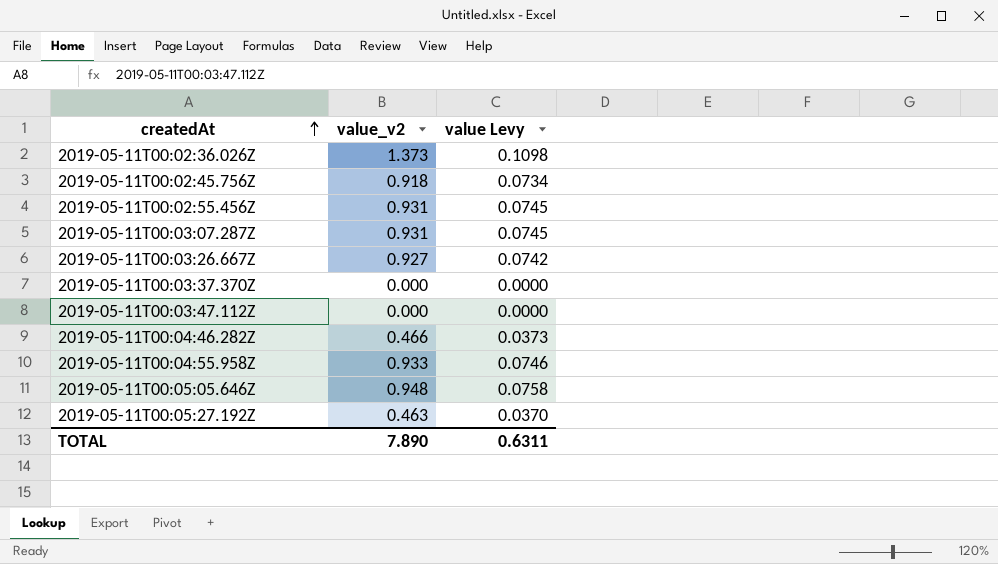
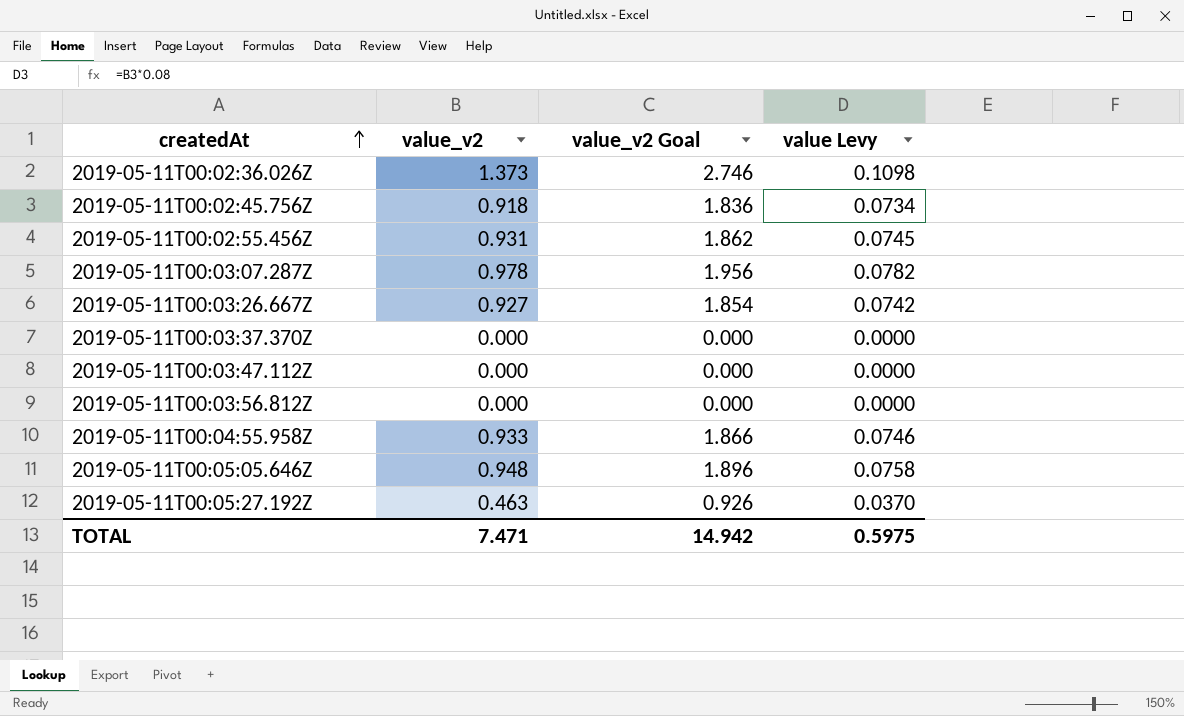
column value_v2 Goal | formula: none -> [value_v2] * 2
row 2019-05-11T00:04:46.282Z: 0.466 | 0.0373 -> none
2019-05-11T00:03:07.287Z | value_v2: 0.931 -> 0.978
2019-05-11T00:03:07.287Z | value Levy: 0.0745 -> 0.0782
row 2019-05-11T00:03:56.812Z: none -> 0.000 | 0.000 | 0.0000
TOTAL | value_v2: 7.890 -> 7.471
TOTAL | value Levy: 0.6311 -> 0.5975

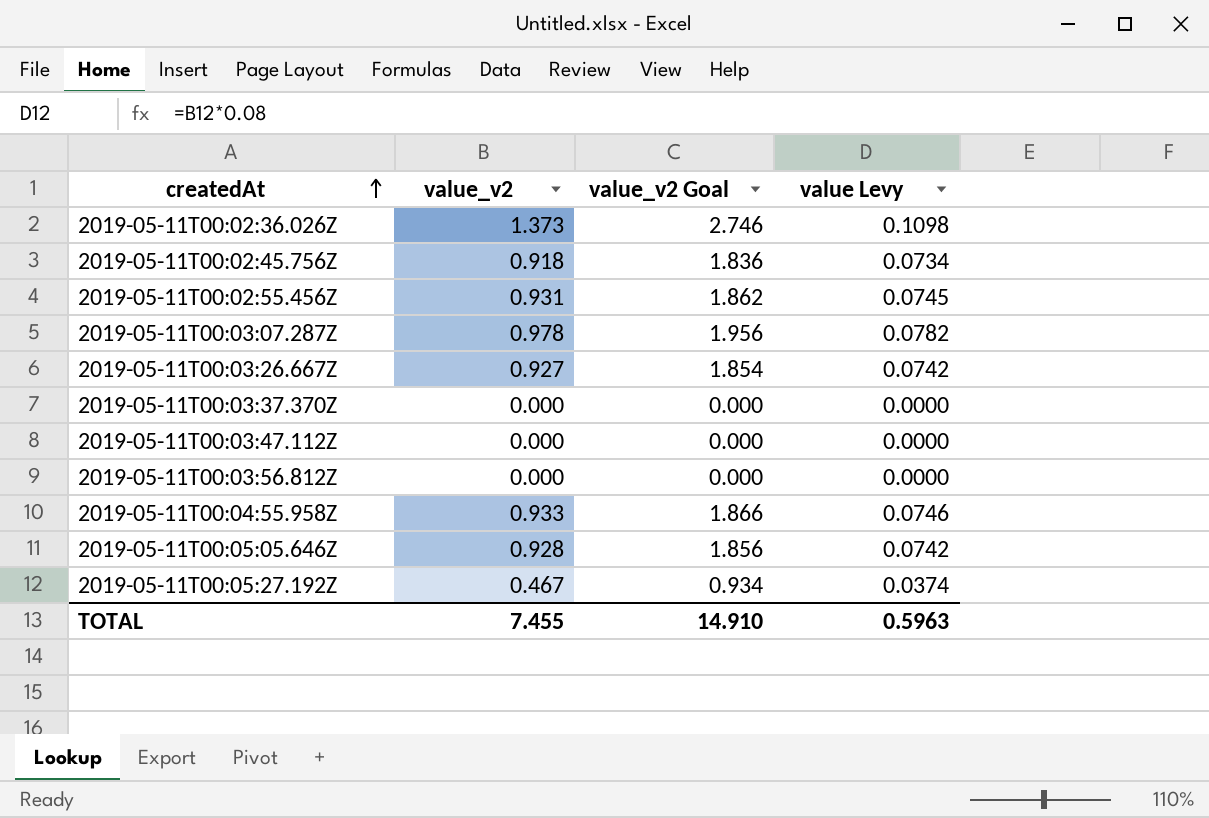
2019-05-11T00:05:05.646Z | value_v2: 0.948 -> 0.928
2019-05-11T00:05:05.646Z | value_v2 Goal: 1.896 -> 1.856
2019-05-11T00:05:05.646Z | value Levy: 0.0758 -> 0.0742
2019-05-11T00:05:27.192Z | value_v2: 0.463 -> 0.467
2019-05-11T00:05:27.192Z | value_v2 Goal: 0.926 -> 0.934
2019-05-11T00:05:27.192Z | value Levy: 0.0370 -> 0.0374
TOTAL | value_v2: 7.471 -> 7.455
TOTAL | value_v2 Goal: 14.942 -> 14.910
TOTAL | value Levy: 0.5975 -> 0.5963

